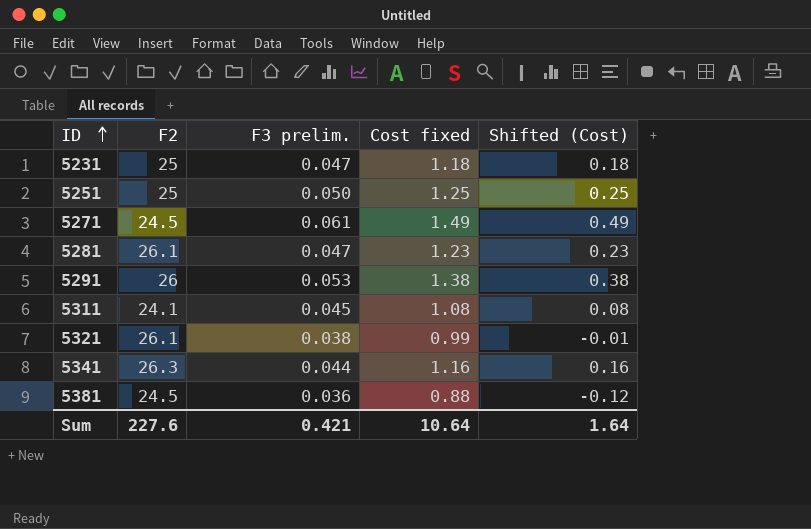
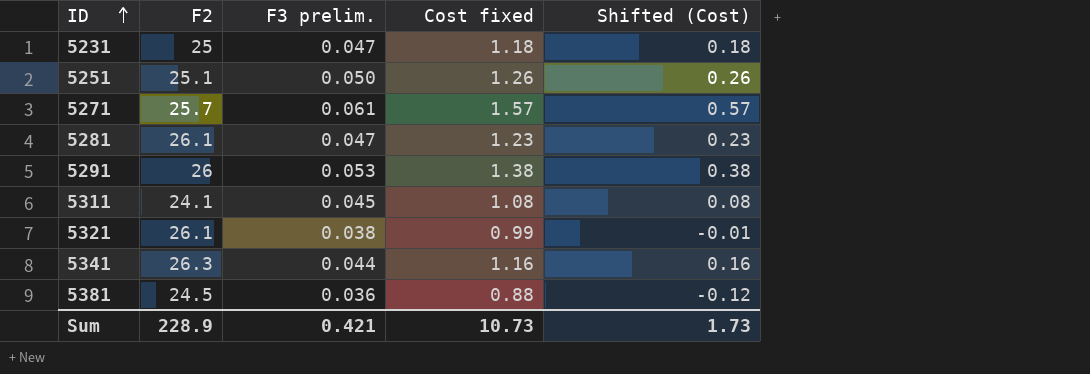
5251 | F2: 25 -> 25.1
5251 | Cost fixed: 1.25 -> 1.26
5251 | Shifted (Cost): 0.25 -> 0.26
5271 | F2: 24.5 -> 25.7
5271 | Cost fixed: 1.49 -> 1.57
5271 | Shifted (Cost): 0.49 -> 0.57
Sum | F2: 227.6 -> 228.9
Sum | Cost fixed: 10.64 -> 10.73
Sum | Shifted (Cost): 1.64 -> 1.73

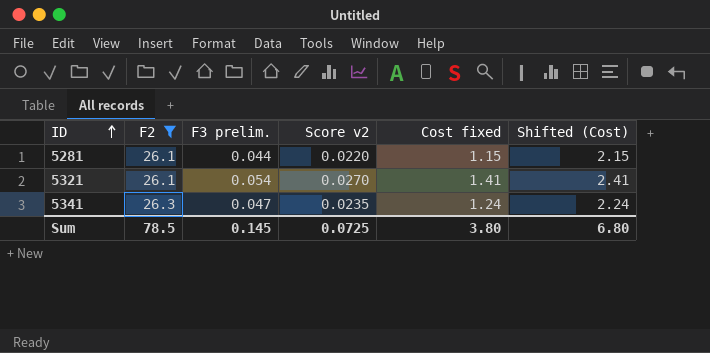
filter: none -> F2 >= 26.1
column Score v2 | formula: none -> [F3 prelim.] * 0.5
column Shifted (Cost) | formula: [Cost fixed] - 1 -> [Cost fixed] + 1
5281 | F3 prelim.: 0.047 -> 0.044
5281 | Cost fixed: 1.23 -> 1.15
5321 | F3 prelim.: 0.038 -> 0.054
5321 | Cost fixed: 0.99 -> 1.41
5341 | F3 prelim.: 0.044 -> 0.047
5341 | Cost fixed: 1.16 -> 1.24
Sum | F2: 228.9 -> 78.5
Sum | F3 prelim.: 0.421 -> 0.145
Sum | Cost fixed: 10.73 -> 3.80
Sum | Shifted (Cost): 1.73 -> 6.80

